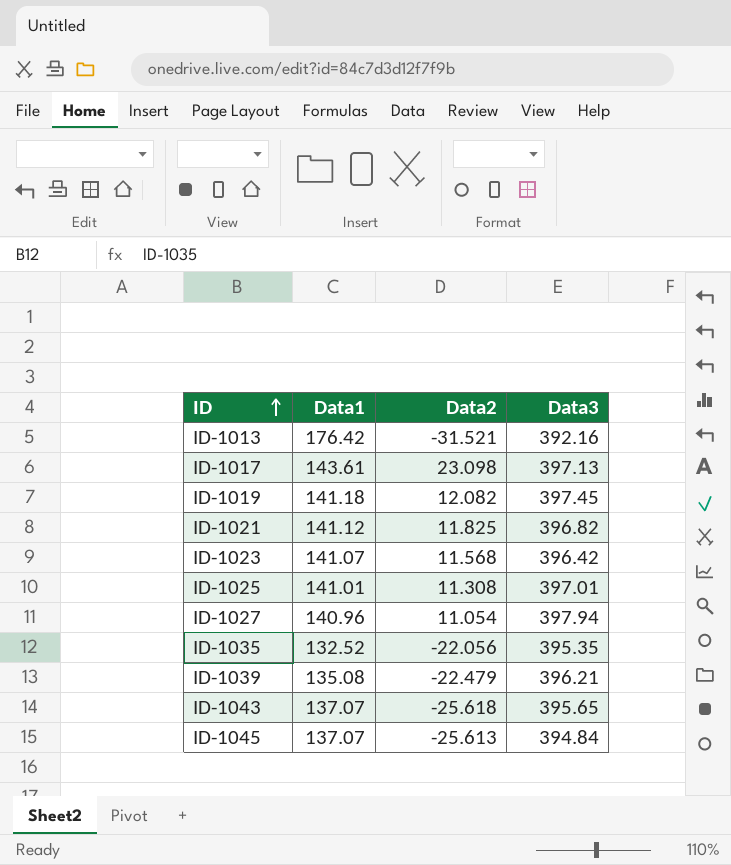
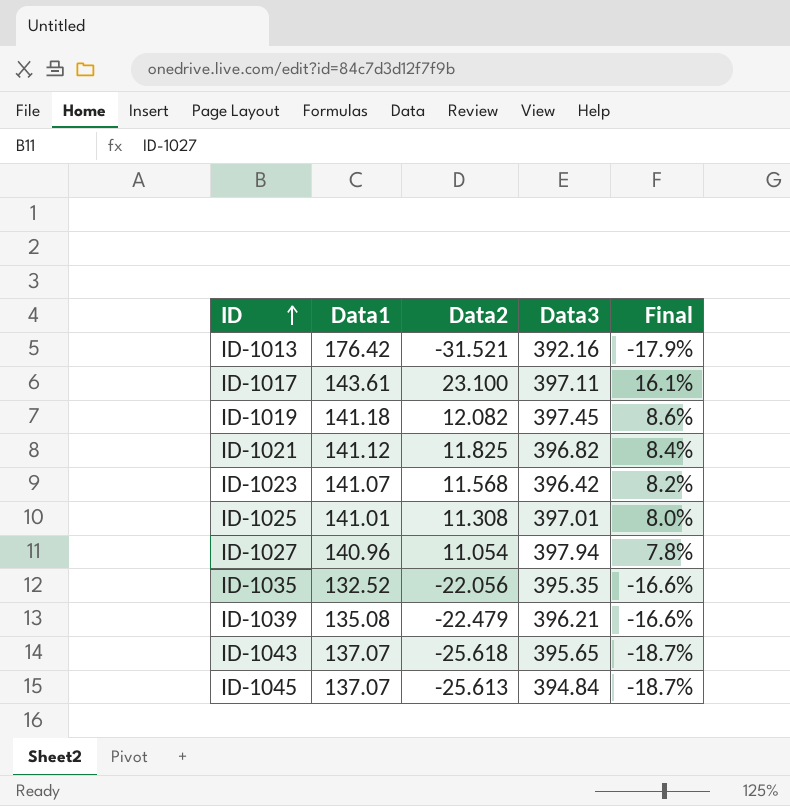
column Final | formula: none -> [Data2] / [Data1]
ID-1017 | Data2: 23.098 -> 23.100
ID-1017 | Data3: 397.13 -> 397.11

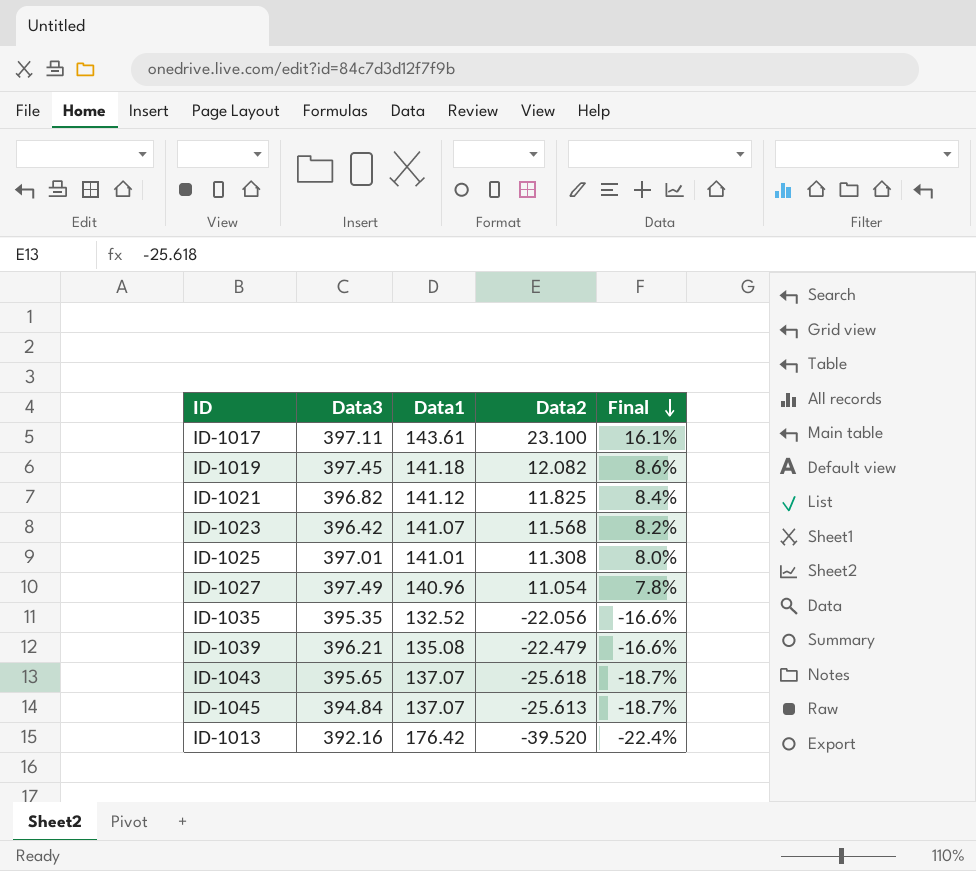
row order: ID ascending -> Final descending
column Data3 | position: 4 -> 2
ID-1027 | Data3: 397.94 -> 397.49
ID-1013 | Data2: -31.521 -> -39.520
ID-1013 | Final: -17.9% -> -22.4%

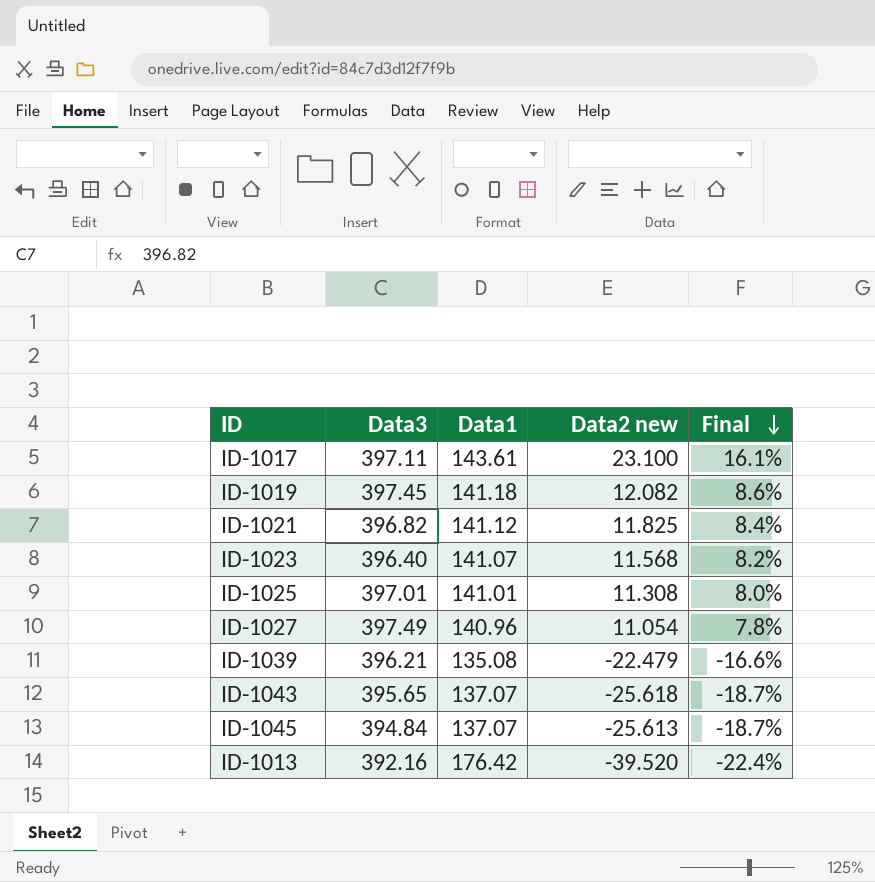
column name: Data2 -> Data2 new
row ID-1035: 395.35 | 132.52 | -22.056 | -16.6% -> none
ID-1023 | Data3: 396.42 -> 396.40

